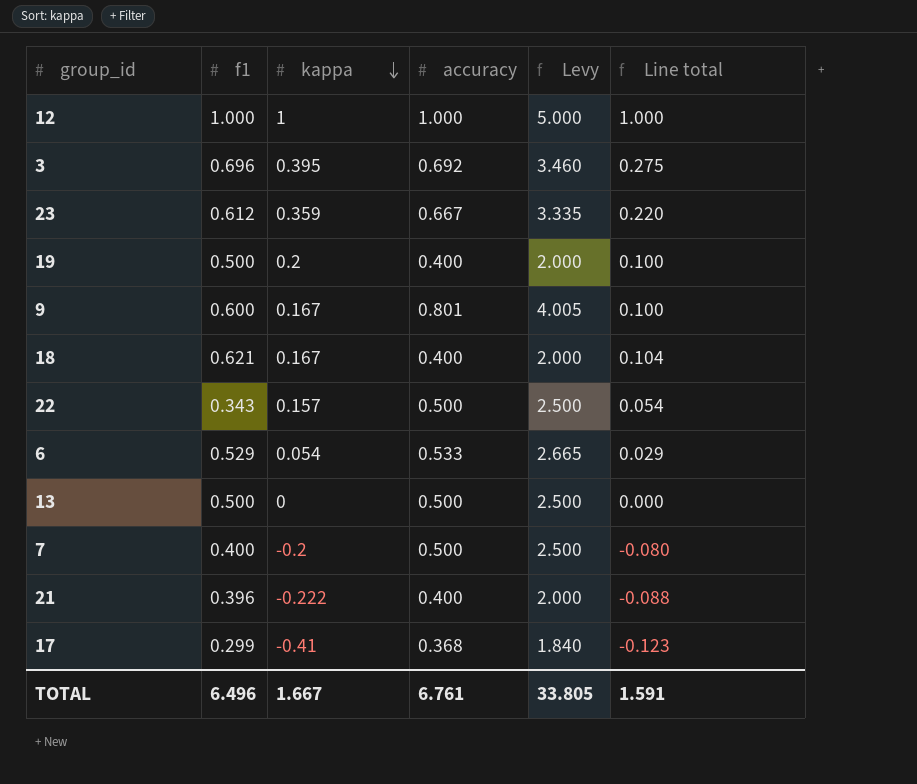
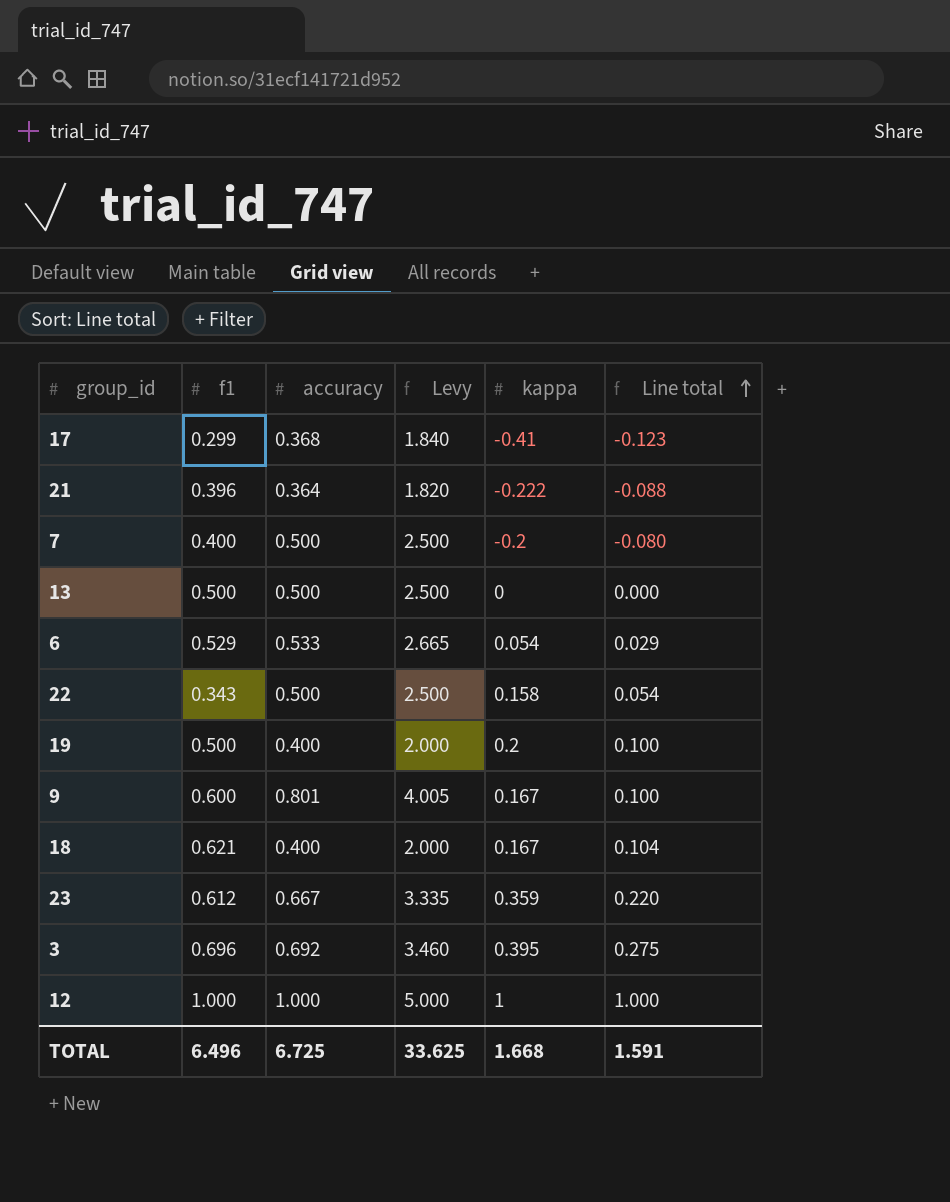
row order: kappa descending -> Line total ascending
column kappa | position: 3 -> 5
21 | accuracy: 0.400 -> 0.364
21 | Levy: 2.000 -> 1.820
22 | kappa: 0.157 -> 0.158
TOTAL | accuracy: 6.761 -> 6.725
TOTAL | Levy: 33.805 -> 33.625
TOTAL | kappa: 1.667 -> 1.668

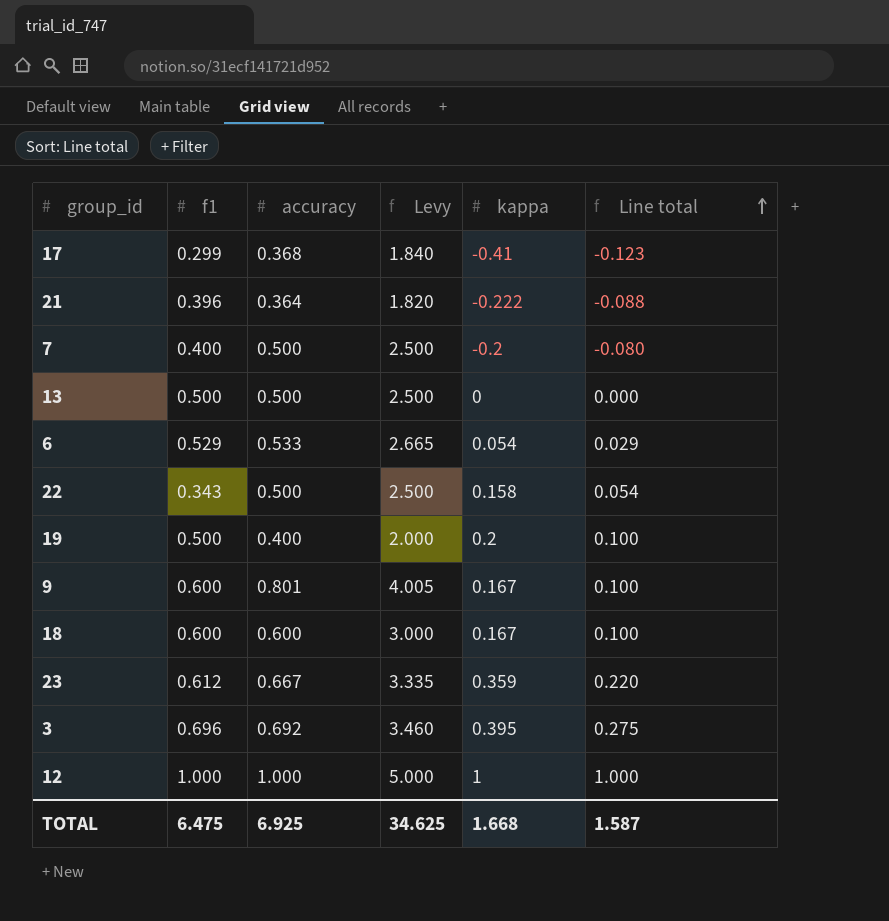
18 | f1: 0.621 -> 0.600
18 | accuracy: 0.400 -> 0.600
18 | Levy: 2.000 -> 3.000
18 | Line total: 0.104 -> 0.100
TOTAL | f1: 6.496 -> 6.475
TOTAL | accuracy: 6.725 -> 6.925
TOTAL | Levy: 33.625 -> 34.625
TOTAL | Line total: 1.591 -> 1.587

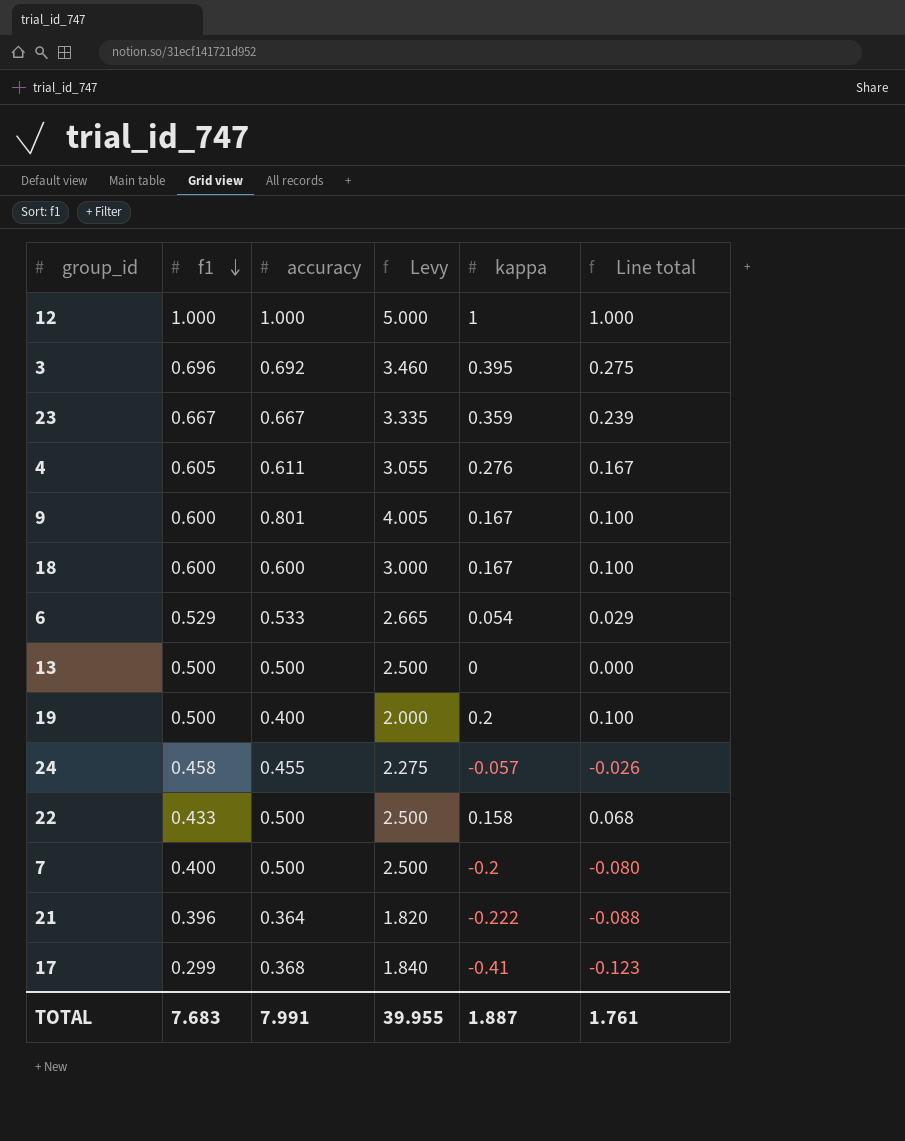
row order: Line total ascending -> f1 descending
23 | f1: 0.612 -> 0.667
23 | Line total: 0.220 -> 0.239
row 4: none -> 0.605 | 0.611 | 3.055 | 0.276 | 0.167
row 24: none -> 0.458 | 0.455 | 2.275 | -0.057 | -0.026
22 | f1: 0.343 -> 0.433
22 | Line total: 0.054 -> 0.068
TOTAL | f1: 6.475 -> 7.683
TOTAL | accuracy: 6.925 -> 7.991
TOTAL | Levy: 34.625 -> 39.955
TOTAL | kappa: 1.668 -> 1.887
TOTAL | Line total: 1.587 -> 1.761

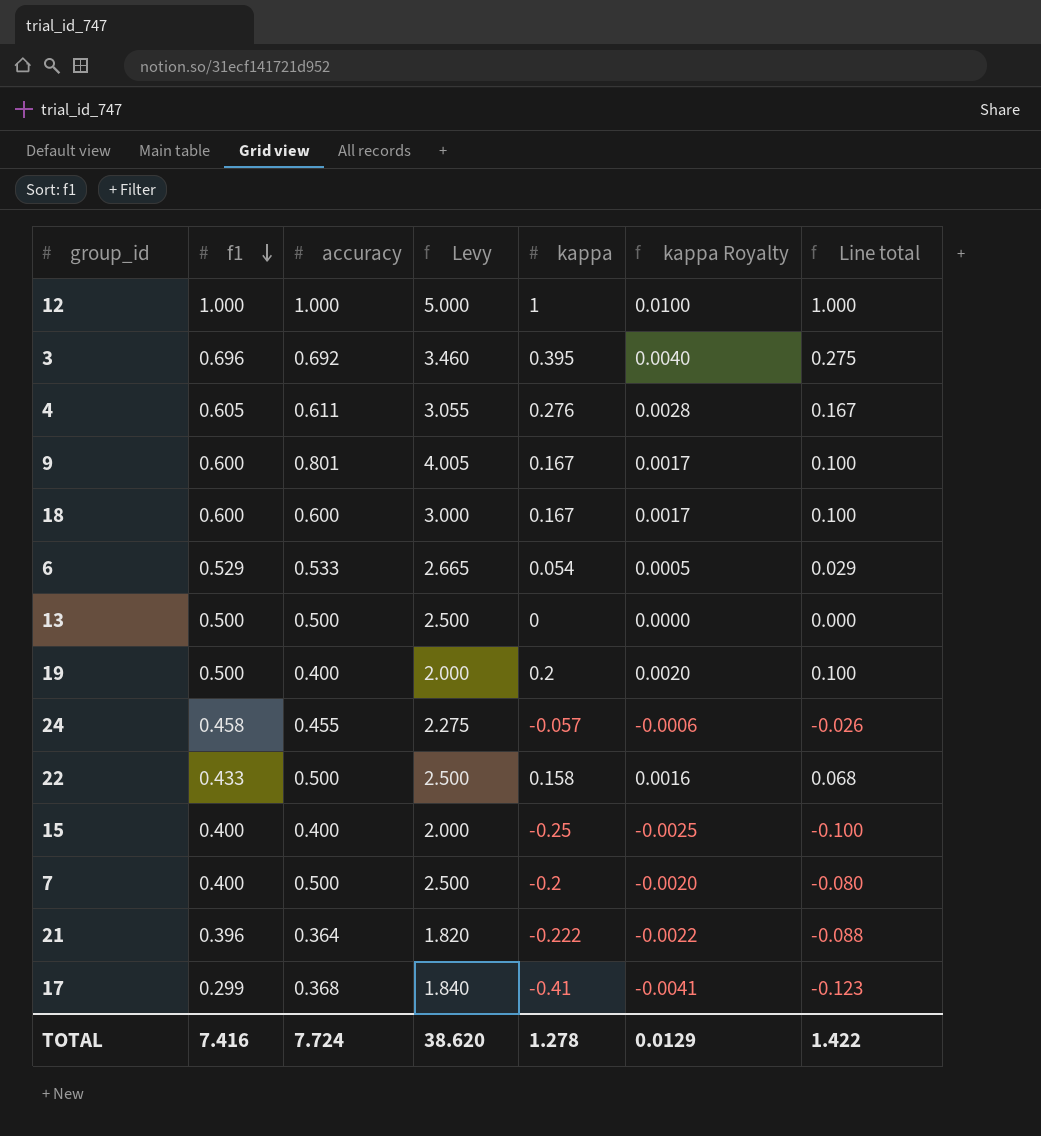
column kappa Royalty | formula: none -> [kappa] * 0.01
row 23: 0.667 | 0.667 | 3.335 | 0.359 | 0.239 -> none
row 15: none -> 0.400 | 0.400 | 2.000 | -0.25 | -0.0025 | -0.100
TOTAL | f1: 7.683 -> 7.416
TOTAL | accuracy: 7.991 -> 7.724
TOTAL | Levy: 39.955 -> 38.620
TOTAL | kappa: 1.887 -> 1.278
TOTAL | Line total: 1.761 -> 1.422

